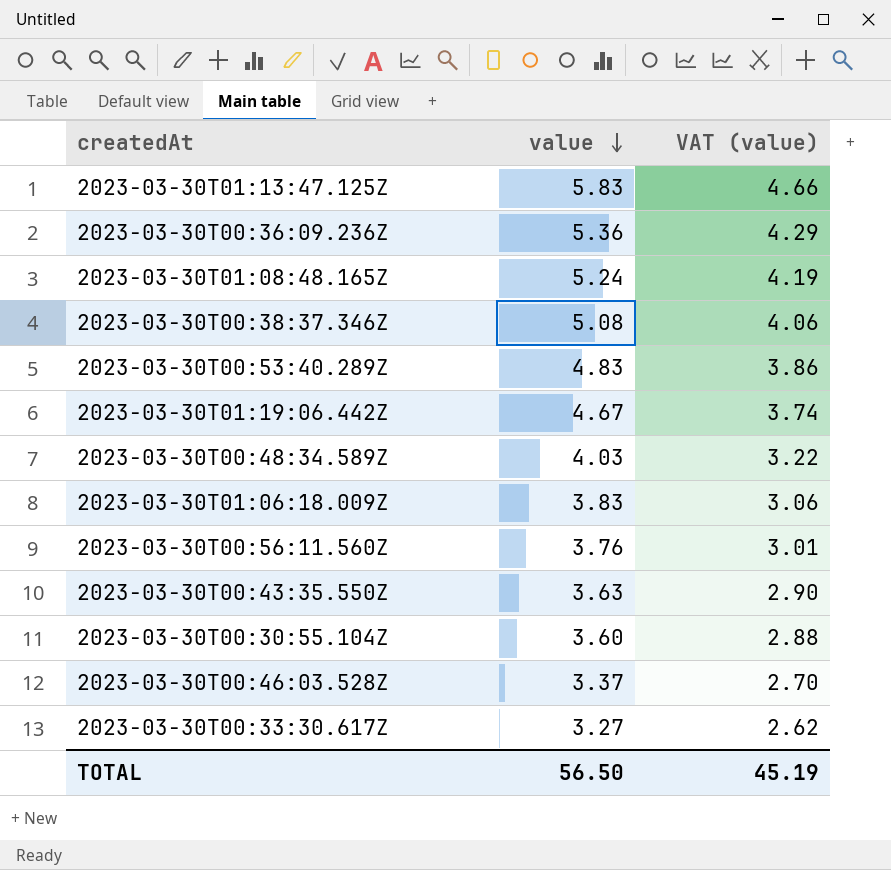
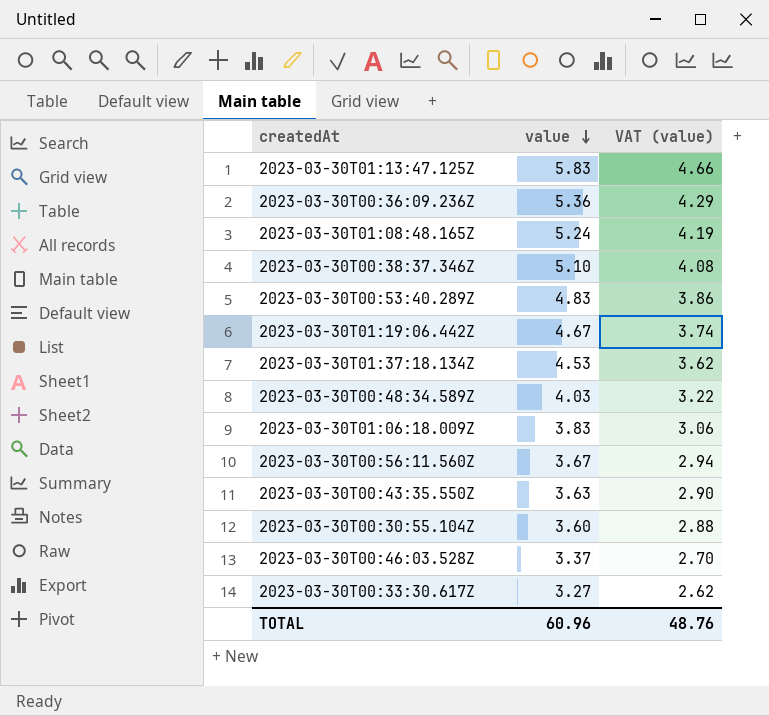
2023-03-30T00:38:37.346Z | value: 5.08 -> 5.10
2023-03-30T00:38:37.346Z | VAT (value): 4.06 -> 4.08
row 2023-03-30T01:37:18.134Z: none -> 4.53 | 3.62
2023-03-30T00:56:11.560Z | value: 3.76 -> 3.67
2023-03-30T00:56:11.560Z | VAT (value): 3.01 -> 2.94
TOTAL | value: 56.50 -> 60.96
TOTAL | VAT (value): 45.19 -> 48.76

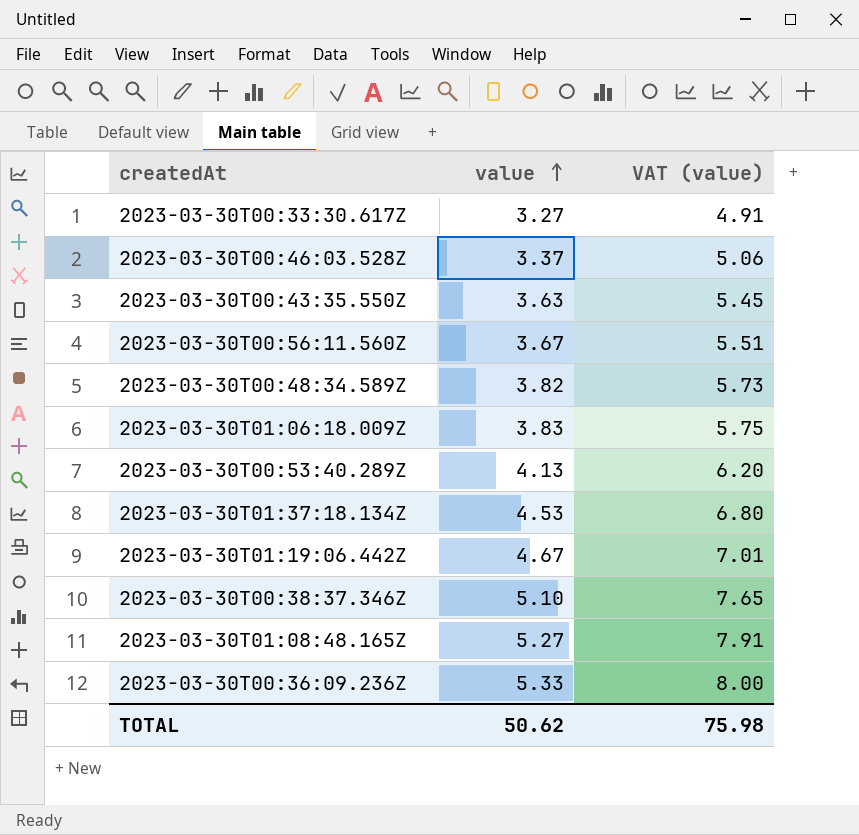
row order: value descending -> value ascending
column VAT (value) | formula: [value] * 0.8 -> [value] * 1.5
row 2023-03-30T01:13:47.125Z: 5.83 | 4.66 -> none
row 2023-03-30T00:30:55.104Z: 3.60 | 2.88 -> none
2023-03-30T00:48:34.589Z | value: 4.03 -> 3.82
2023-03-30T00:53:40.289Z | value: 4.83 -> 4.13
2023-03-30T01:08:48.165Z | value: 5.24 -> 5.27
2023-03-30T00:36:09.236Z | value: 5.36 -> 5.33
TOTAL | value: 60.96 -> 50.62
TOTAL | VAT (value): 48.76 -> 75.98

